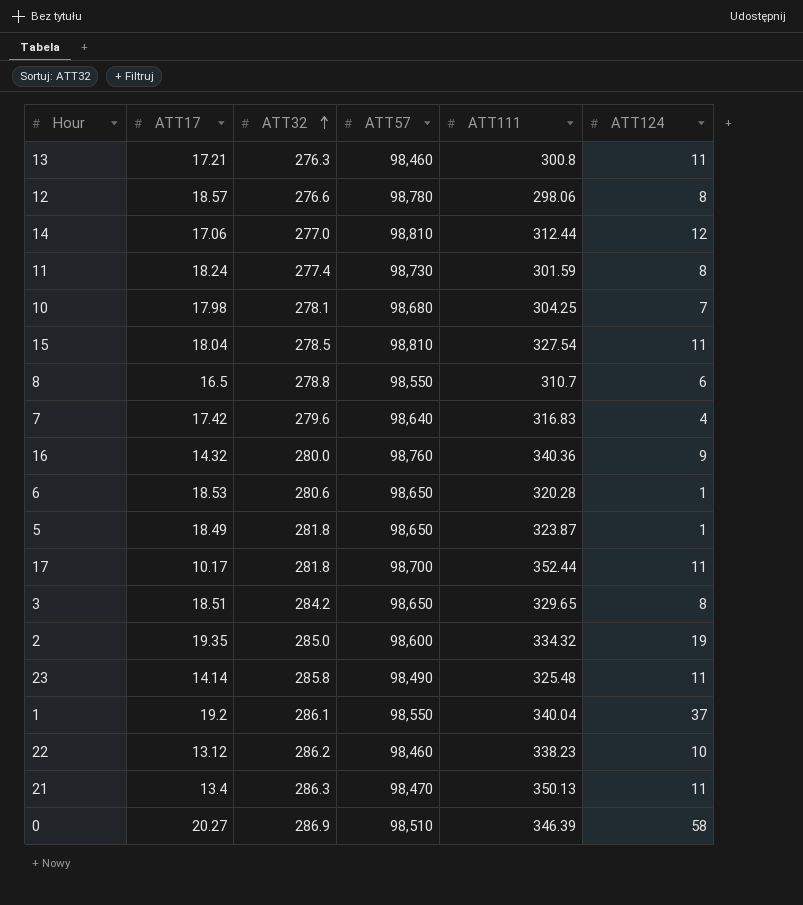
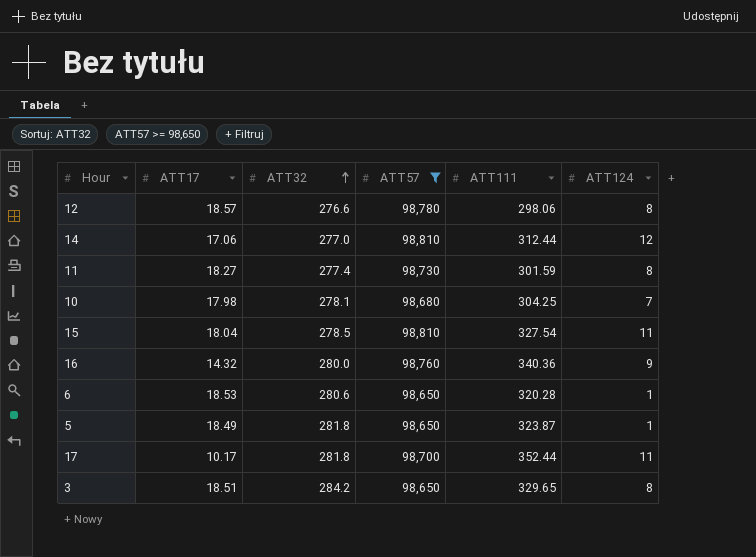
filter: none -> ATT57 >= 98,650
11 | ATT17: 18.24 -> 18.27

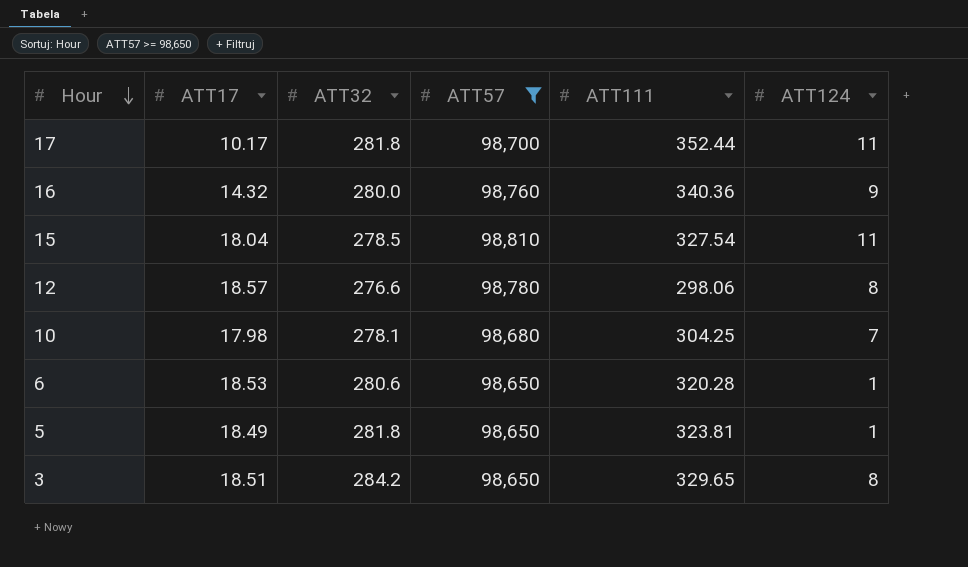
row order: ATT32 ascending -> Hour descending
row 14: 17.06 | 277.0 | 98,810 | 312.44 | 12 -> none
row 11: 18.27 | 277.4 | 98,730 | 301.59 | 8 -> none
5 | ATT111: 323.87 -> 323.81

